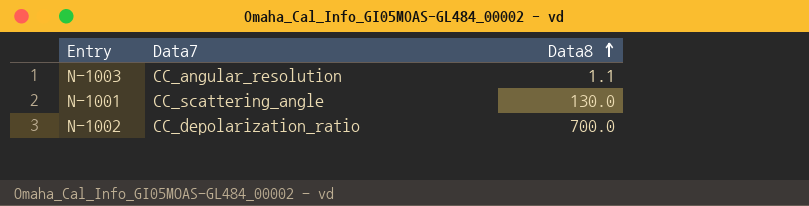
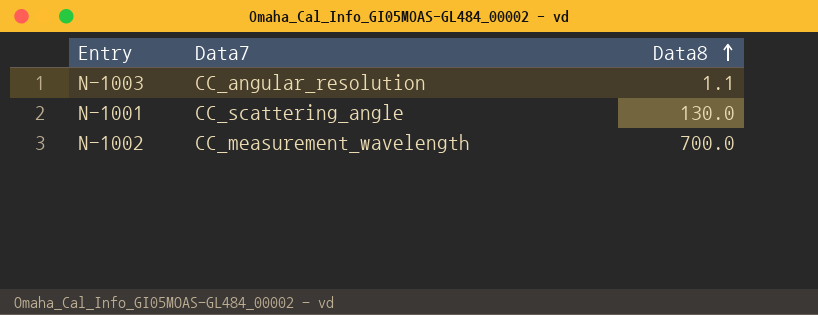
N-1002 | Data7: CC_depolarization_ratio -> CC_measurement_wavelength

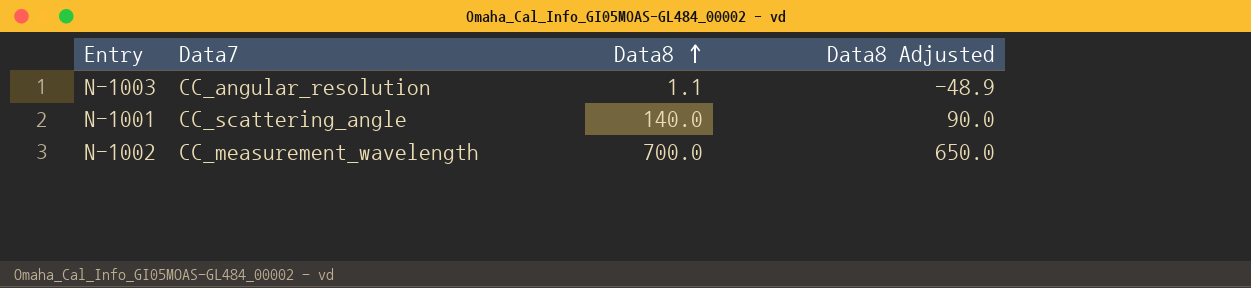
column Data8 Adjusted | formula: none -> [Data8] - 50
N-1001 | Data8: 130.0 -> 140.0

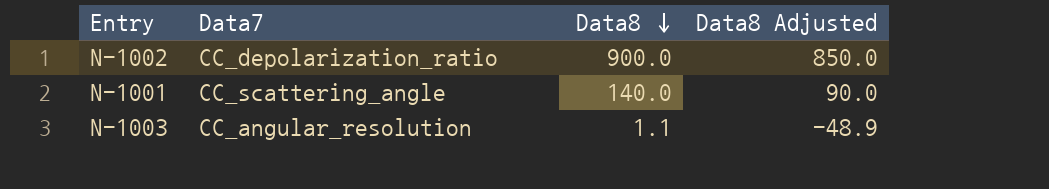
row order: Data8 ascending -> Data8 descending
N-1002 | Data7: CC_measurement_wavelength -> CC_depolarization_ratio
N-1002 | Data8: 700.0 -> 900.0
N-1002 | Data8 Adjusted: 650.0 -> 850.0

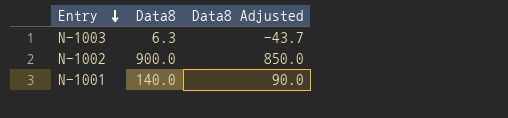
row order: Data8 descending -> Entry descending
column Data7 | position: 2 -> none
N-1003 | Data8: 1.1 -> 6.3
N-1003 | Data8 Adjusted: -48.9 -> -43.7

